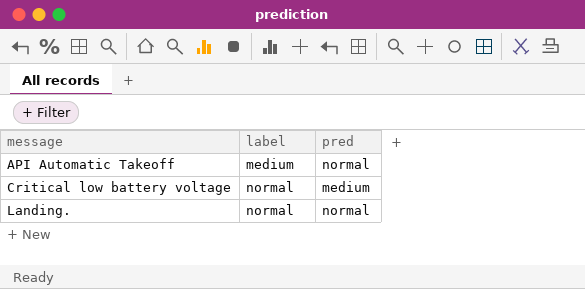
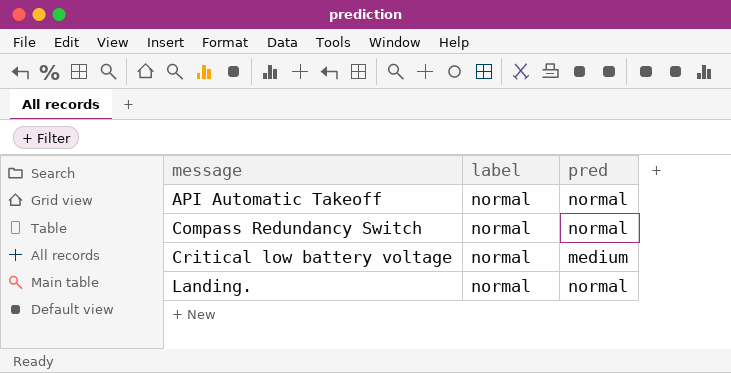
API Automatic Takeoff | label: medium -> normal
row Compass Redundancy Switch: none -> normal | normal

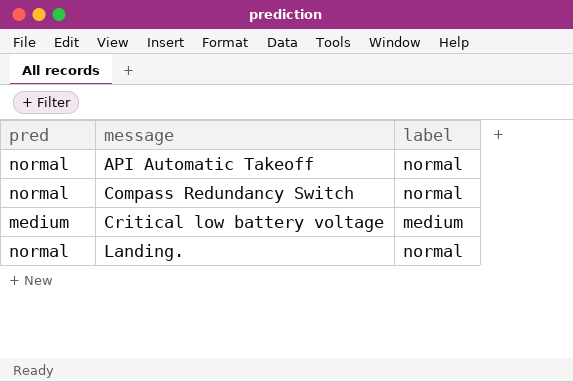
column pred | position: 3 -> 1
Critical low battery voltage | label: normal -> medium

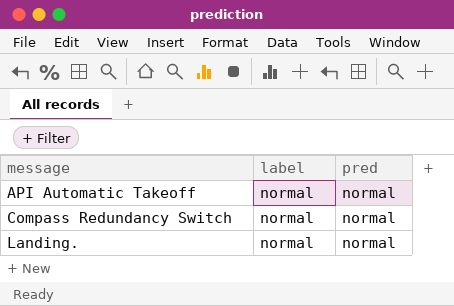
column pred | position: 1 -> 3
row Critical low battery voltage: medium | medium -> none

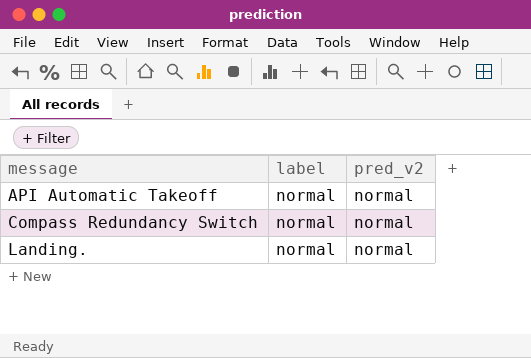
column name: pred -> pred_v2

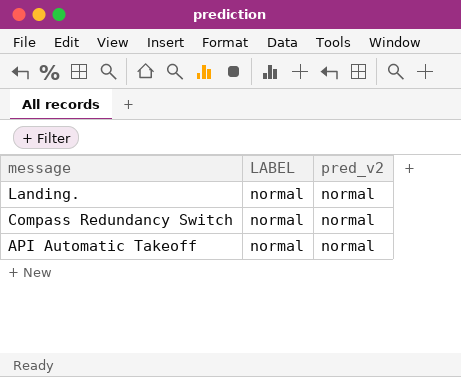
row order: message ascending -> message descending
column name: label -> LABEL

